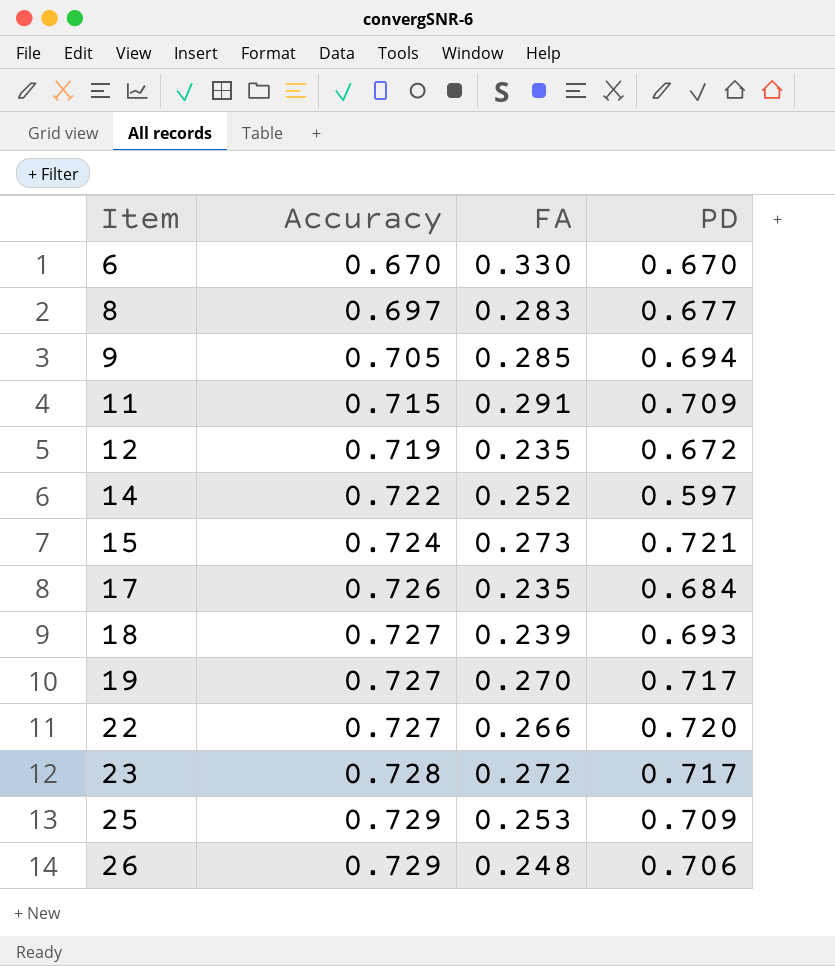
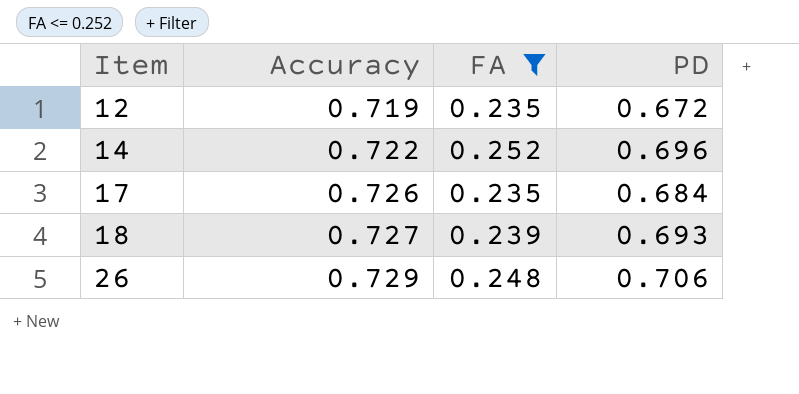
filter: none -> FA <= 0.252
14 | PD: 0.597 -> 0.696

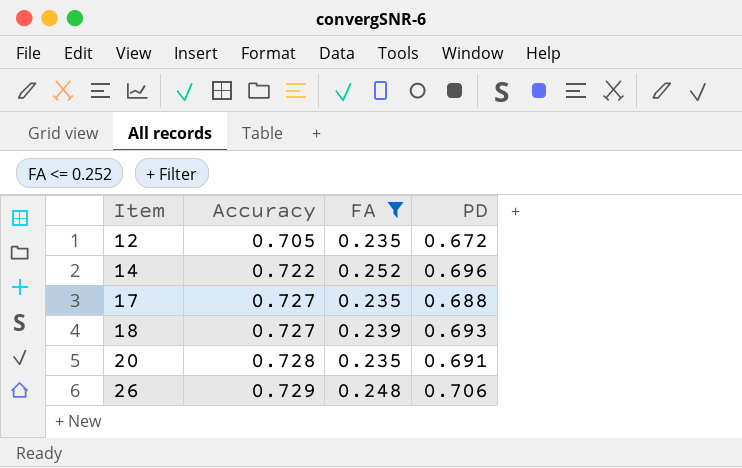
12 | Accuracy: 0.719 -> 0.705
17 | Accuracy: 0.726 -> 0.727
17 | PD: 0.684 -> 0.688
row 20: none -> 0.728 | 0.235 | 0.691

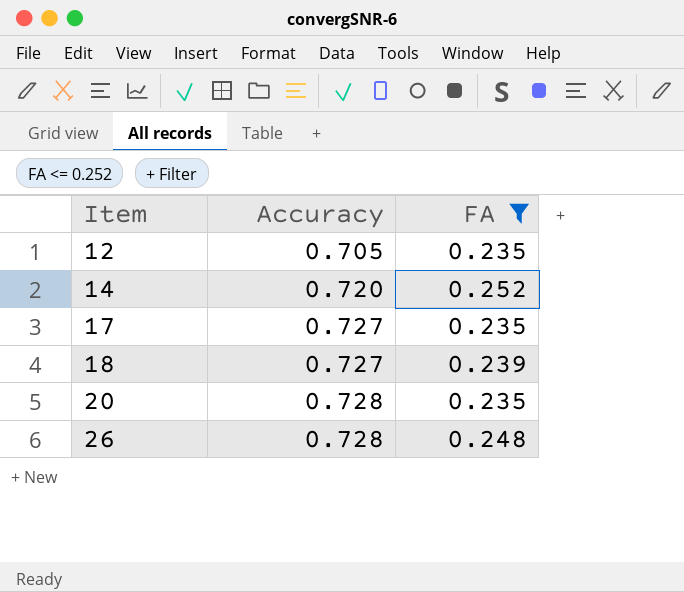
column PD | position: 4 -> none
14 | Accuracy: 0.722 -> 0.720
26 | Accuracy: 0.729 -> 0.728

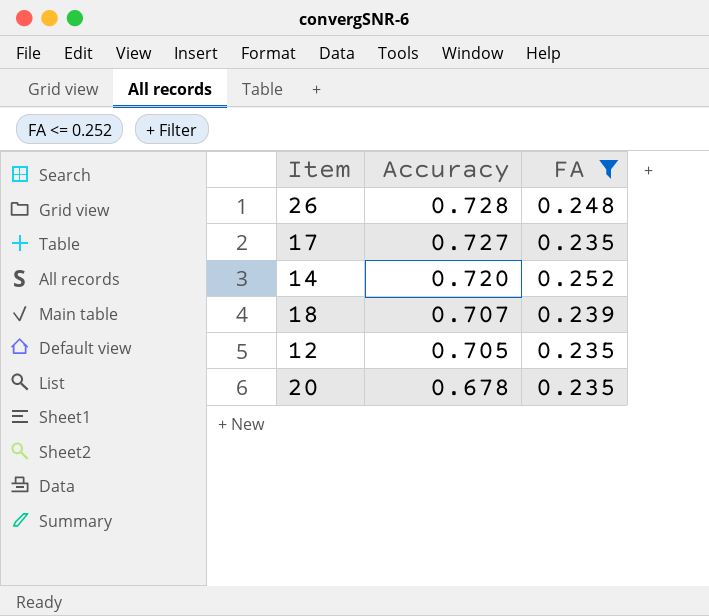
row order: Item ascending -> Accuracy descending
18 | Accuracy: 0.727 -> 0.707
20 | Accuracy: 0.728 -> 0.678

